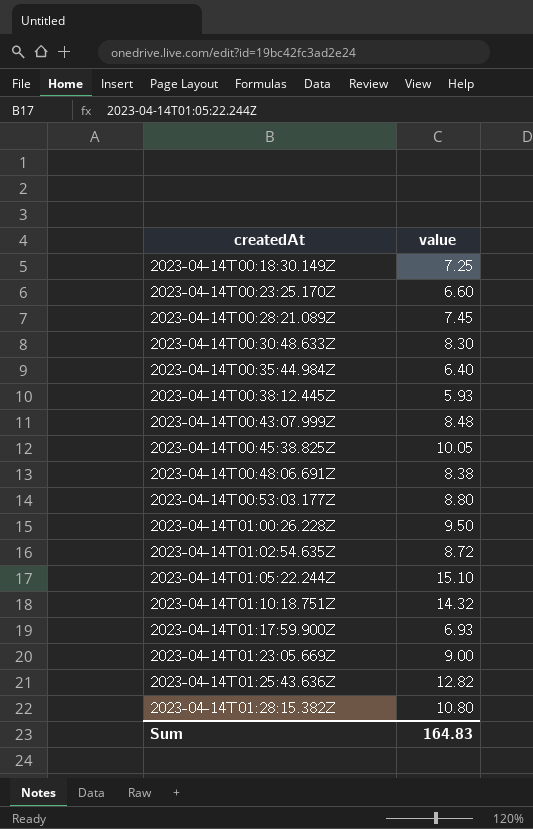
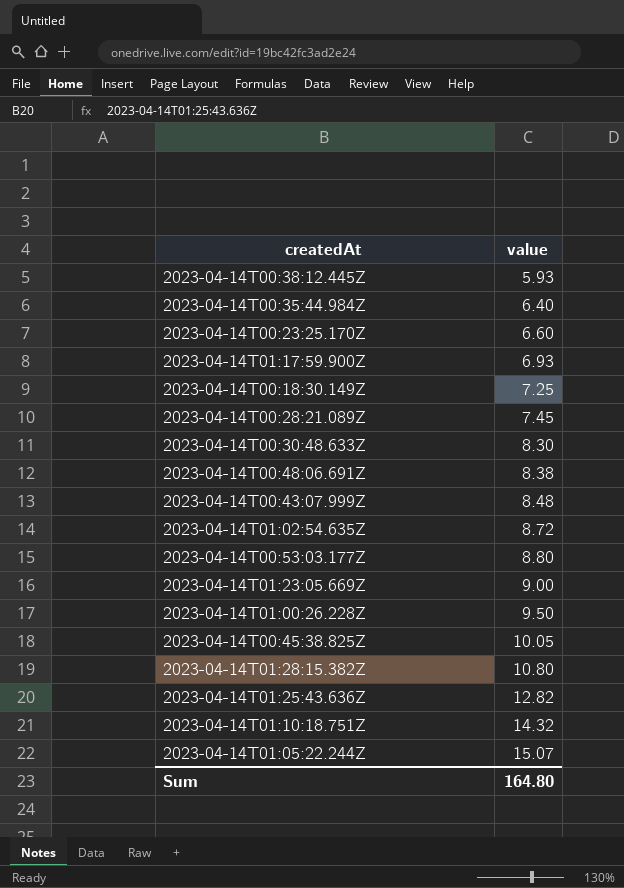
row order: createdAt ascending -> value ascending
2023-04-14T01:05:22.244Z | value: 15.10 -> 15.07
Sum | value: 164.83 -> 164.80

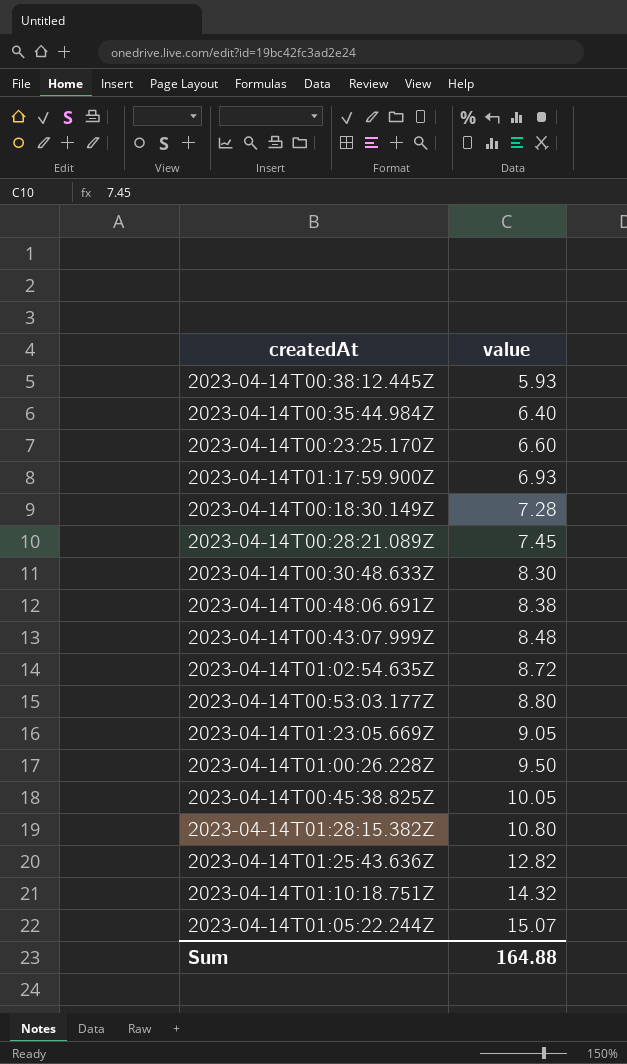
2023-04-14T00:18:30.149Z | value: 7.25 -> 7.28
2023-04-14T01:23:05.669Z | value: 9.00 -> 9.05
Sum | value: 164.80 -> 164.88

